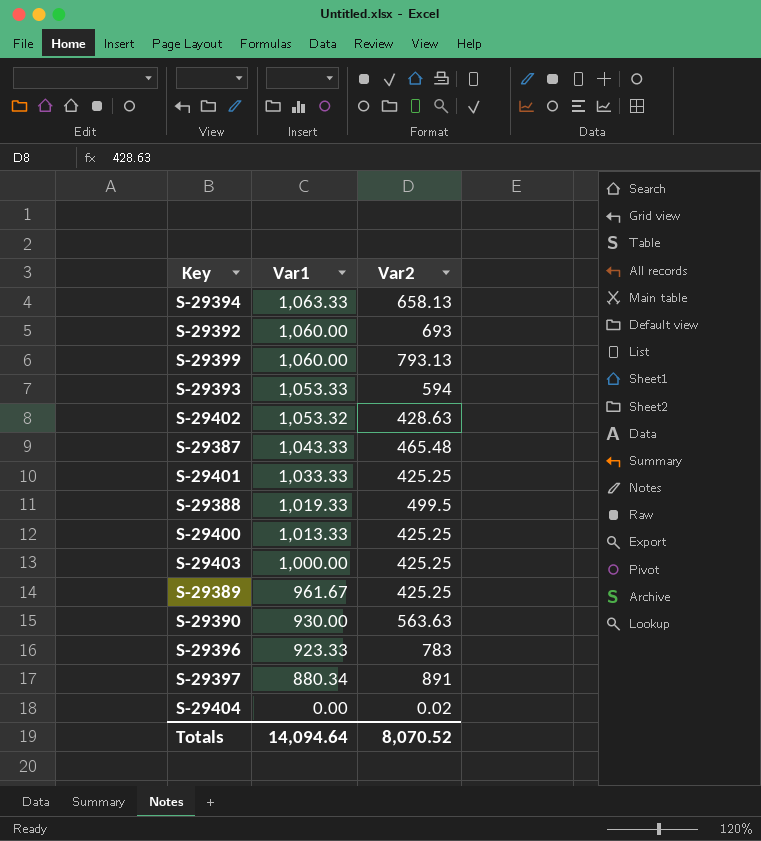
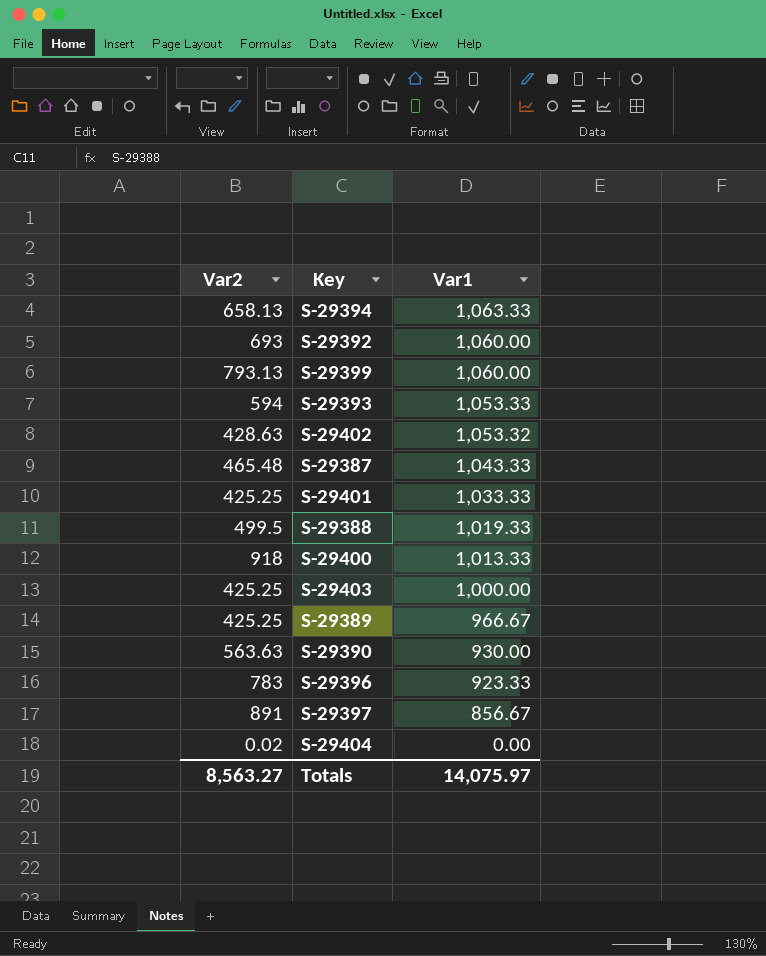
column Var2 | position: 3 -> 1
S-29400 | Var2: 425.25 -> 918
S-29389 | Var1: 961.67 -> 966.67
S-29397 | Var1: 880.34 -> 856.67
Totals | Var2: 8,070.52 -> 8,563.27
Totals | Var1: 14,094.64 -> 14,075.97

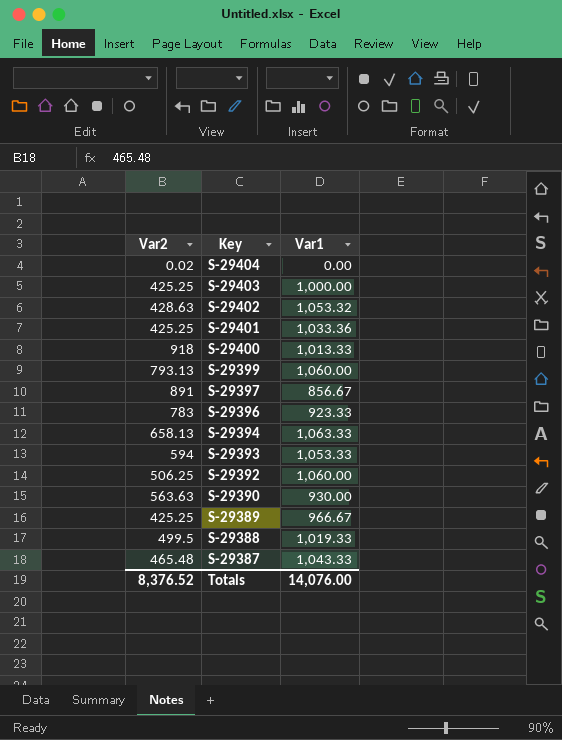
row order: Var1 descending -> Key descending
S-29401 | Var1: 1,033.33 -> 1,033.36
S-29392 | Var2: 693 -> 506.25
Totals | Var2: 8,563.27 -> 8,376.52
Totals | Var1: 14,075.97 -> 14,076.00

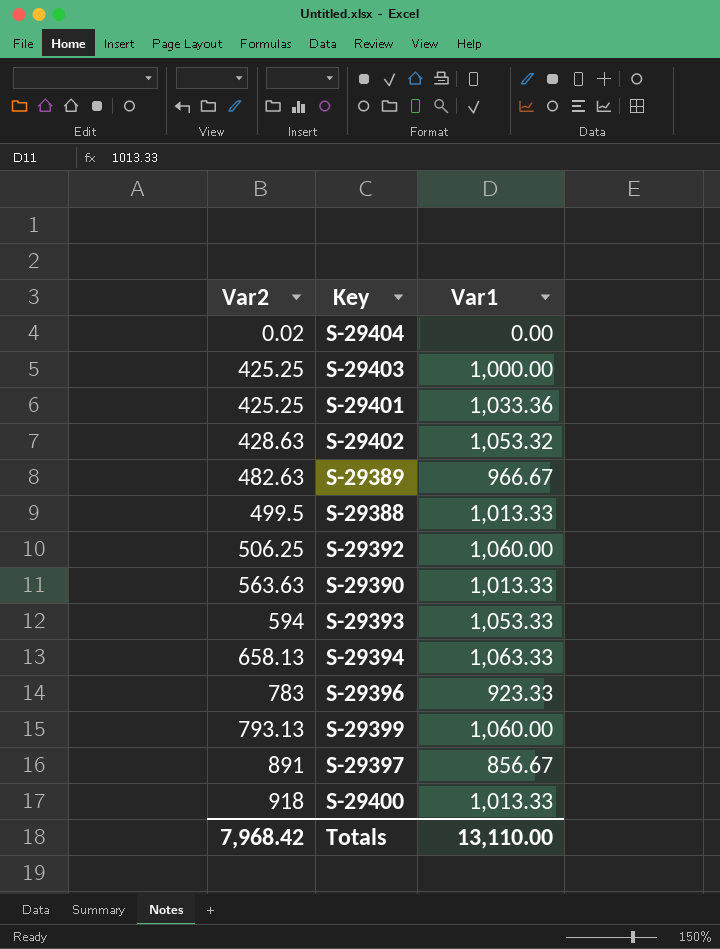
row order: Key descending -> Var2 ascending
row S-29387: 465.48 | 1,043.33 -> none
S-29389 | Var2: 425.25 -> 482.63
S-29388 | Var1: 1,019.33 -> 1,013.33
S-29390 | Var1: 930.00 -> 1,013.33
Totals | Var2: 8,376.52 -> 7,968.42
Totals | Var1: 14,076.00 -> 13,110.00

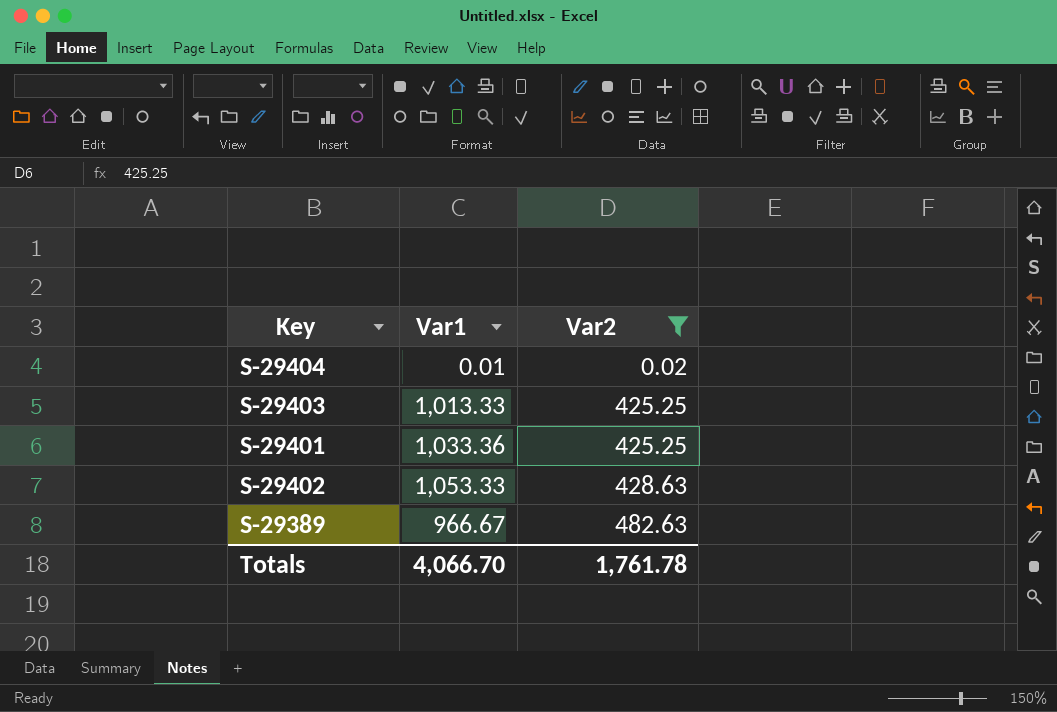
filter: none -> Var2 <= 482.63
column Var2 | position: 1 -> 3
S-29404 | Var1: 0.00 -> 0.01
S-29403 | Var1: 1,000.00 -> 1,013.33
S-29402 | Var1: 1,053.32 -> 1,053.33
Totals | Var1: 13,110.00 -> 4,066.70
Totals | Var2: 7,968.42 -> 1,761.78

